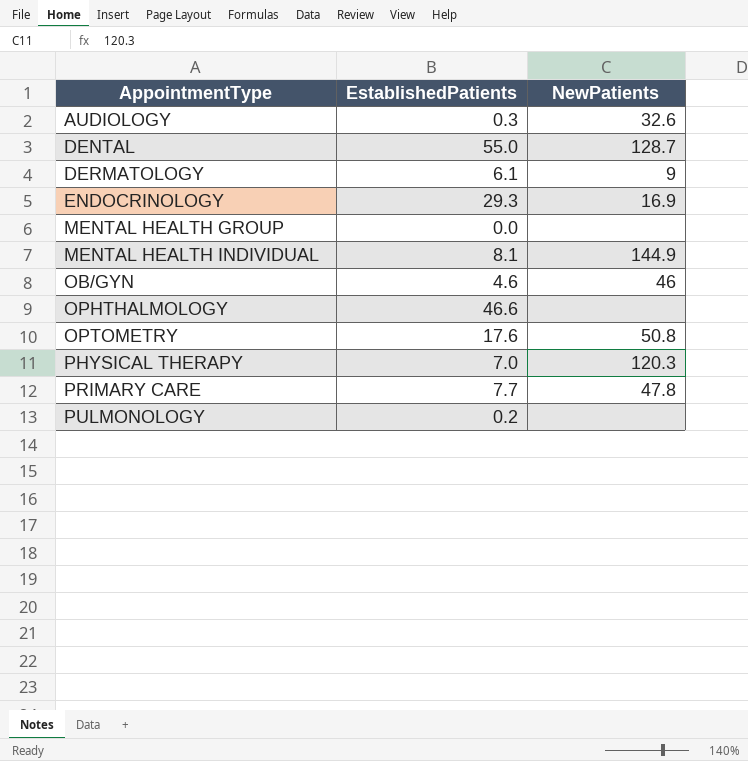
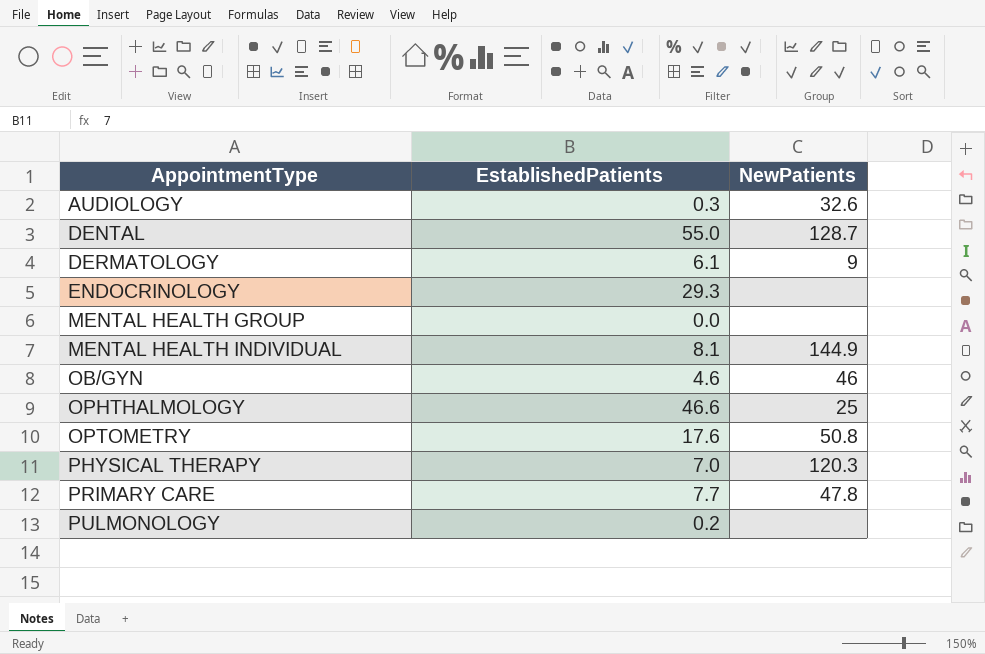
ENDOCRINOLOGY | NewPatients: 16.9 -> none
OPHTHALMOLOGY | NewPatients: none -> 25

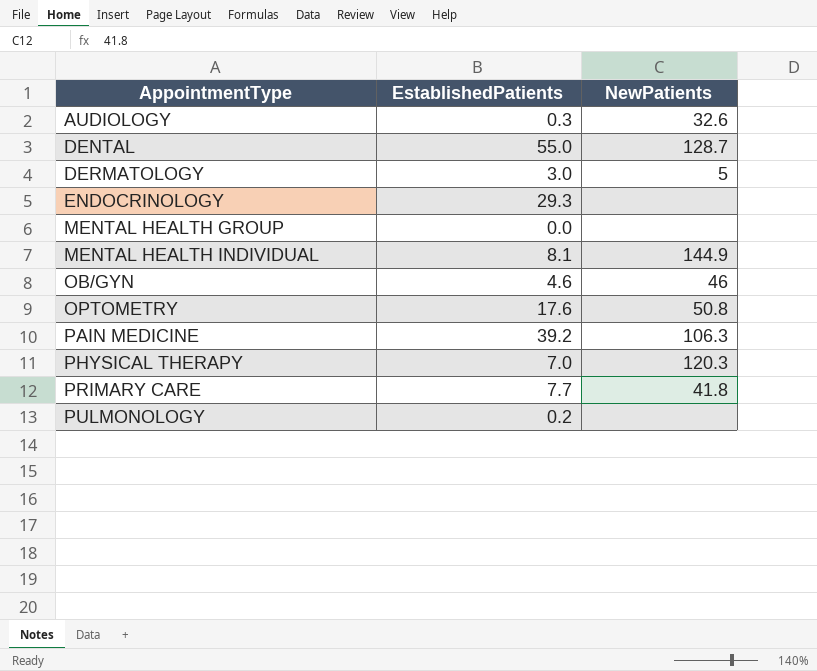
row OPHTHALMOLOGY: 46.6 | 25 -> none
DERMATOLOGY | EstablishedPatients: 6.1 -> 3.0
DERMATOLOGY | NewPatients: 9 -> 5
row PAIN MEDICINE: none -> 39.2 | 106.3
PRIMARY CARE | NewPatients: 47.8 -> 41.8

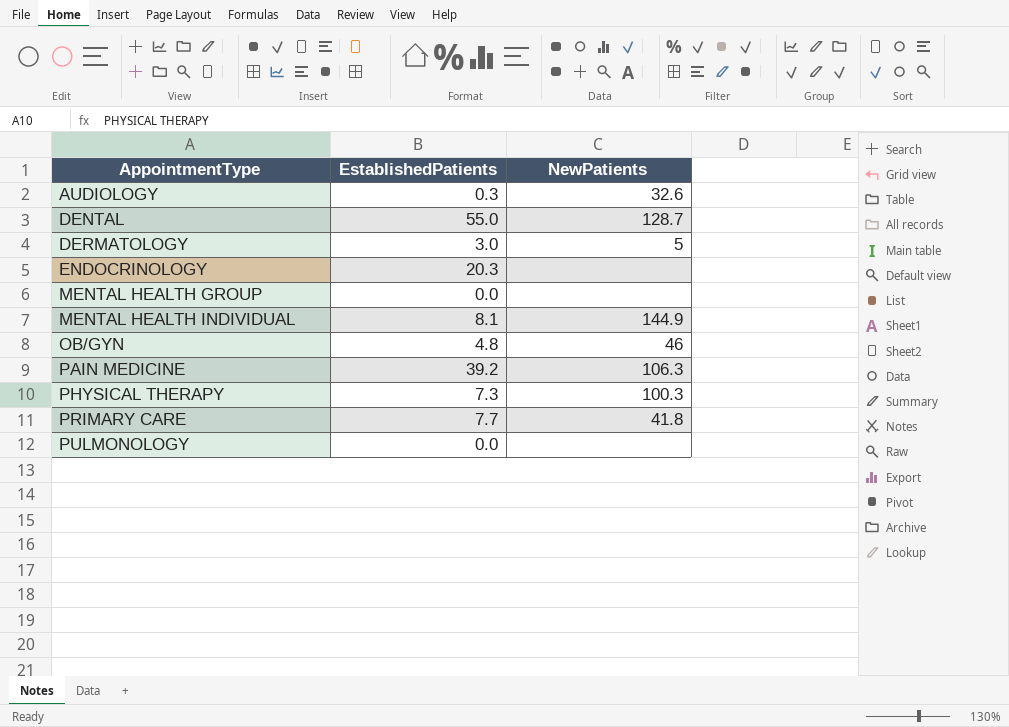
row OPTOMETRY: 17.6 | 50.8 -> none
ENDOCRINOLOGY | EstablishedPatients: 29.3 -> 20.3
OB/GYN | EstablishedPatients: 4.6 -> 4.8
PHYSICAL THERAPY | EstablishedPatients: 7.0 -> 7.3
PHYSICAL THERAPY | NewPatients: 120.3 -> 100.3
PULMONOLOGY | EstablishedPatients: 0.2 -> 0.0

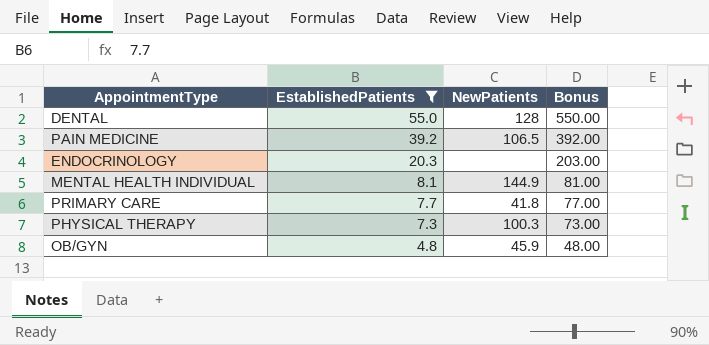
filter: none -> EstablishedPatients >= 4.8
row order: AppointmentType ascending -> EstablishedPatients descending
column Bonus | formula: none -> [EstablishedPatients] * 10
DENTAL | NewPatients: 128.7 -> 128
PAIN MEDICINE | NewPatients: 106.3 -> 106.5
OB/GYN | NewPatients: 46 -> 45.9

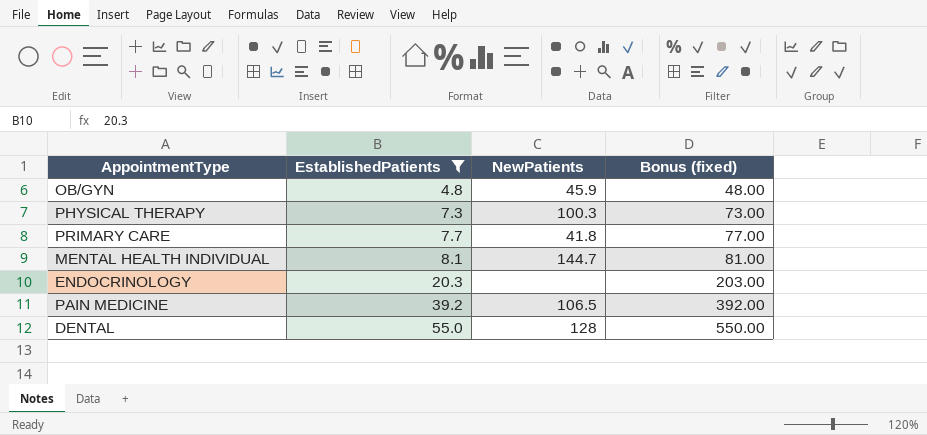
row order: EstablishedPatients descending -> EstablishedPatients ascending
column name: Bonus -> Bonus (fixed)
MENTAL HEALTH INDIVIDUAL | NewPatients: 144.9 -> 144.7

